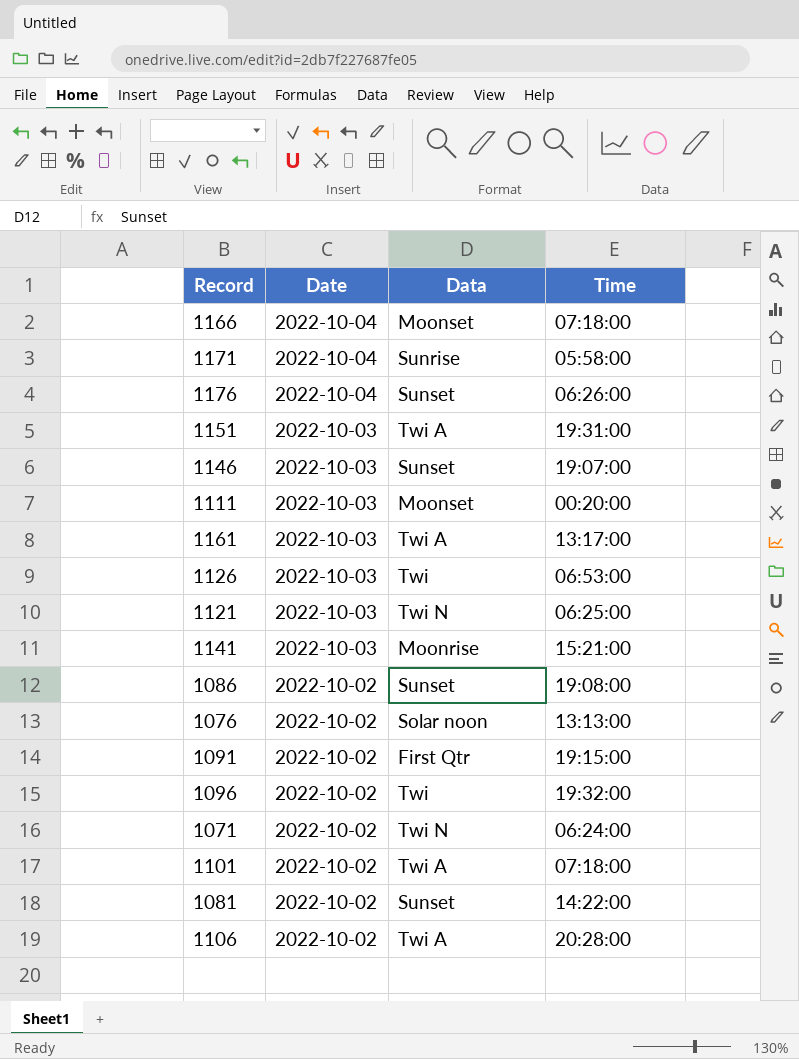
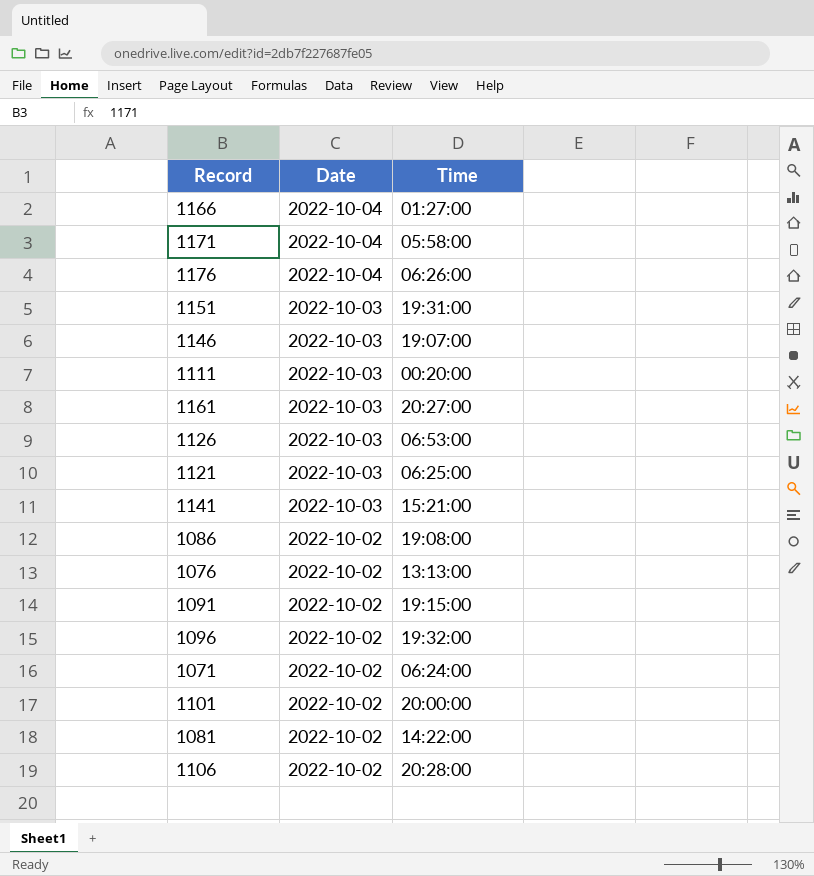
column Data | position: 3 -> none
1166 | Time: 07:18:00 -> 01:27:00
1161 | Time: 13:17:00 -> 20:27:00
1101 | Time: 07:18:00 -> 20:00:00

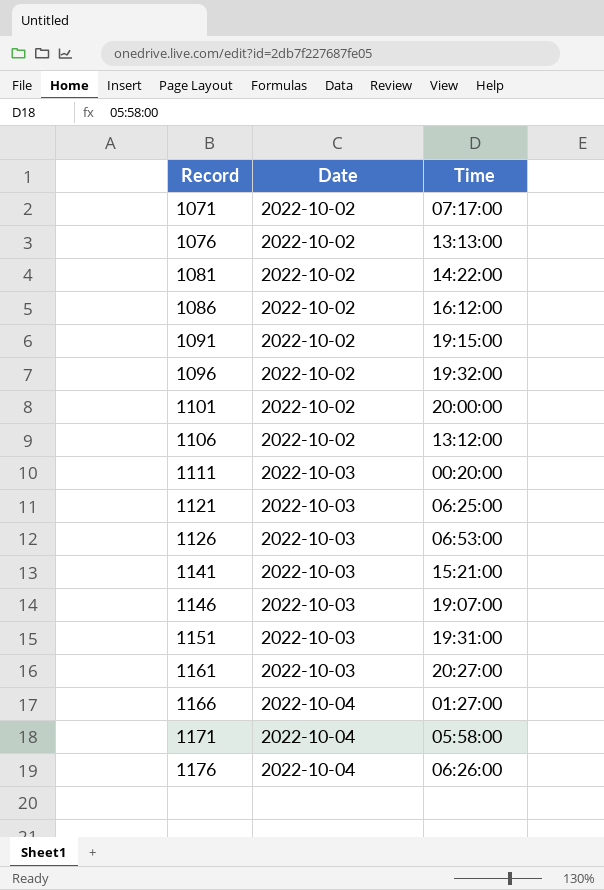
row order: Date descending -> Record ascending
1071 | Time: 06:24:00 -> 07:17:00
1086 | Time: 19:08:00 -> 16:12:00
1106 | Time: 20:28:00 -> 13:12:00

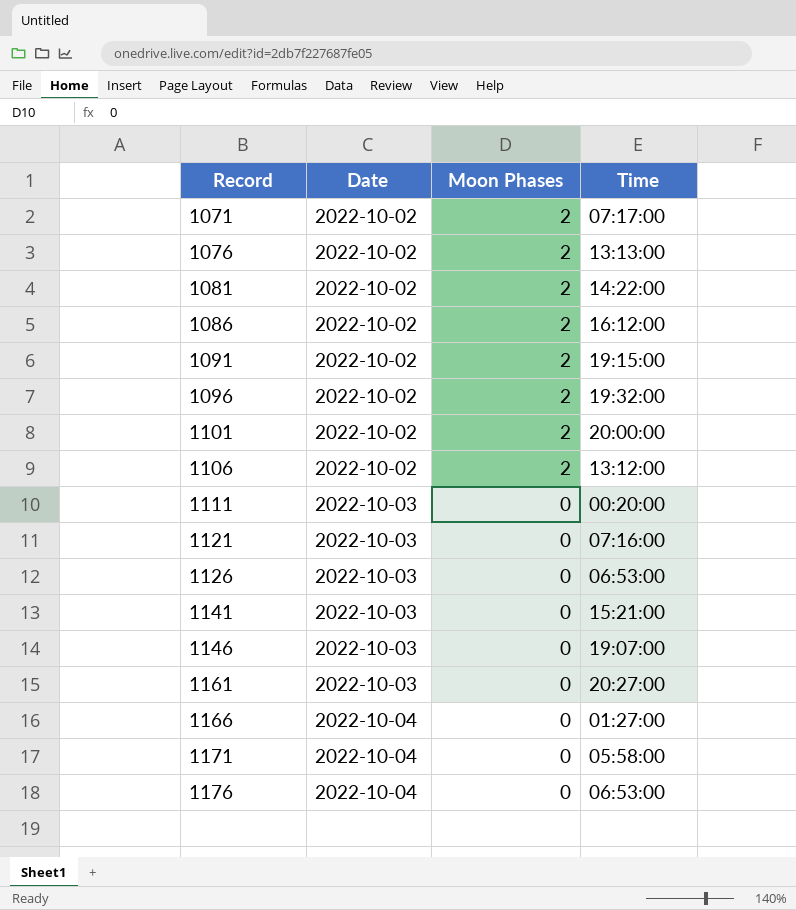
column Moon Phases | position: none -> 3
row 1151: 2022-10-03 | 19:31:00 -> none
1121 | Time: 06:25:00 -> 07:16:00
1176 | Time: 06:26:00 -> 06:53:00

